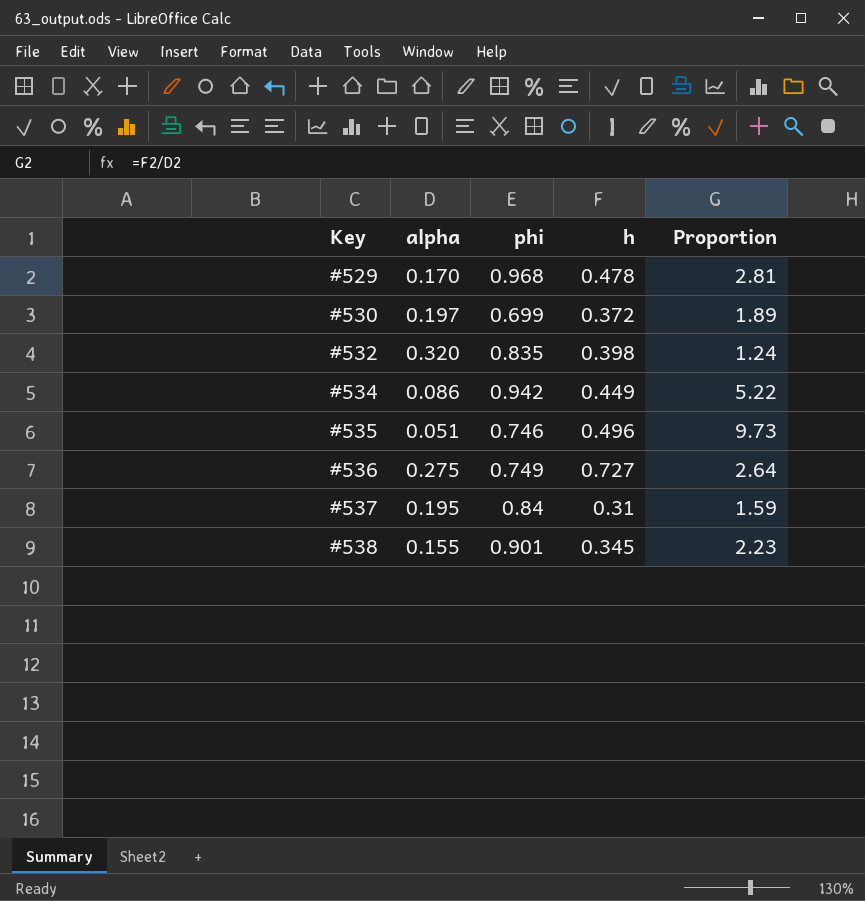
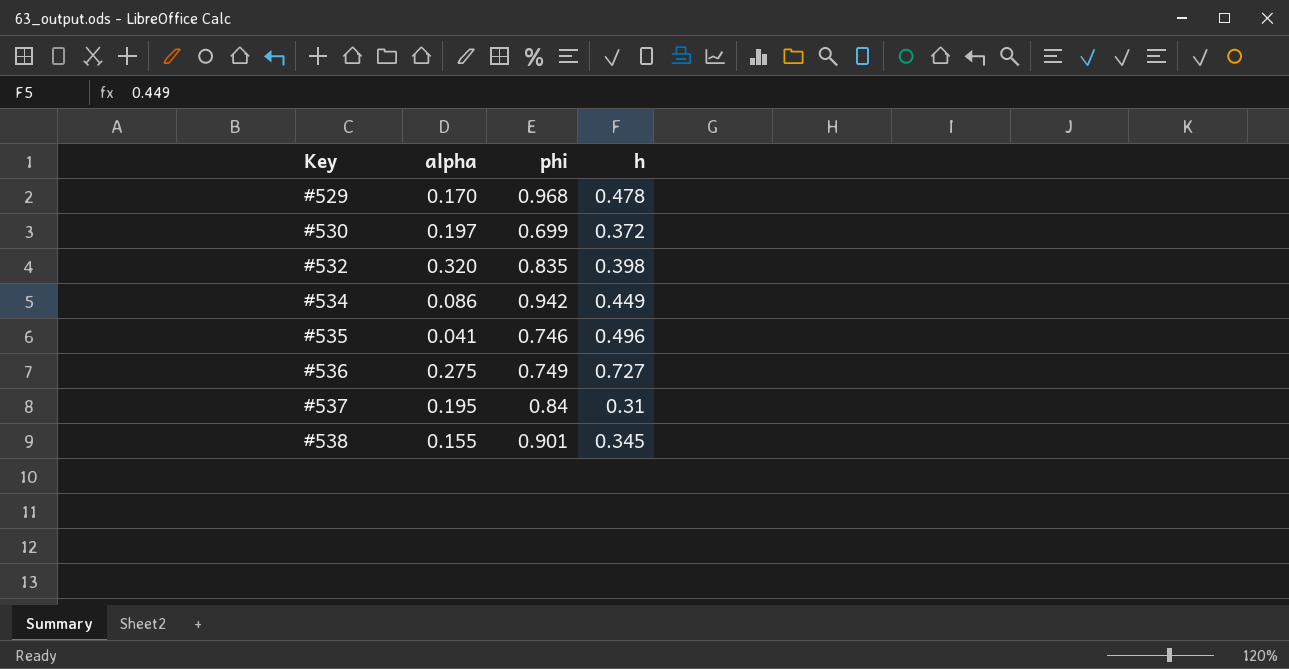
column Proportion | formula: [h] / [alpha] -> none
#535 | alpha: 0.051 -> 0.041

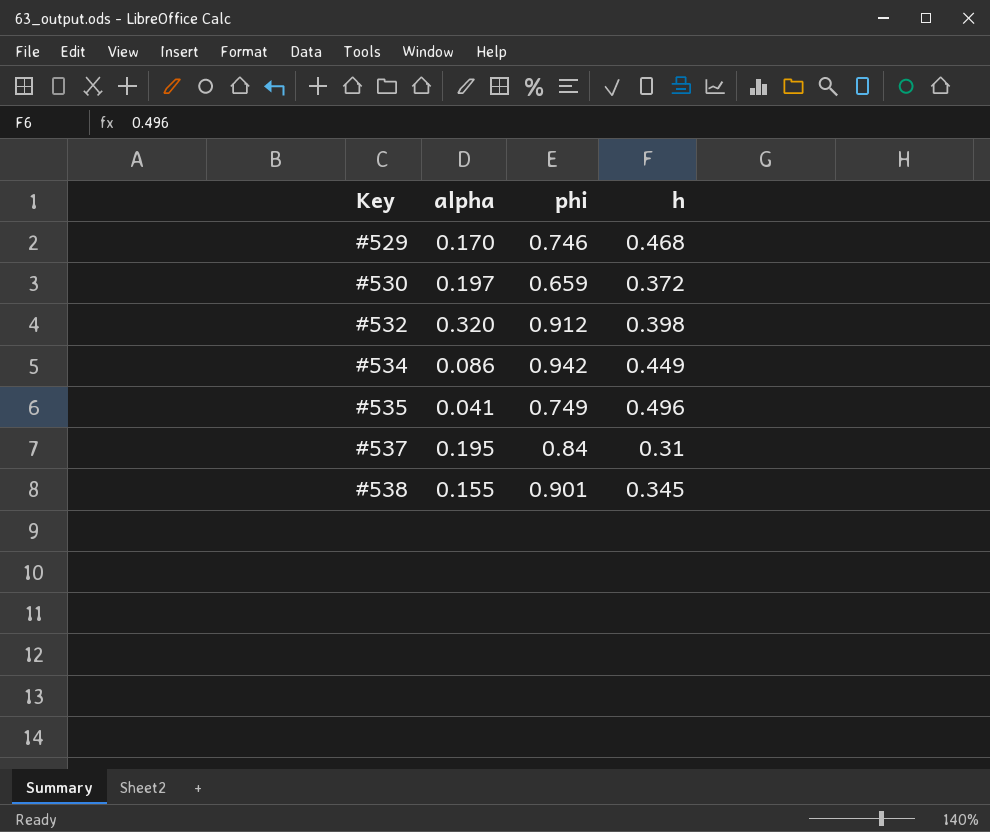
row #536: 0.275 | 0.749 | 0.727 -> none
#529 | phi: 0.968 -> 0.746
#529 | h: 0.478 -> 0.468
#530 | phi: 0.699 -> 0.659
#532 | phi: 0.835 -> 0.912
#535 | phi: 0.746 -> 0.749

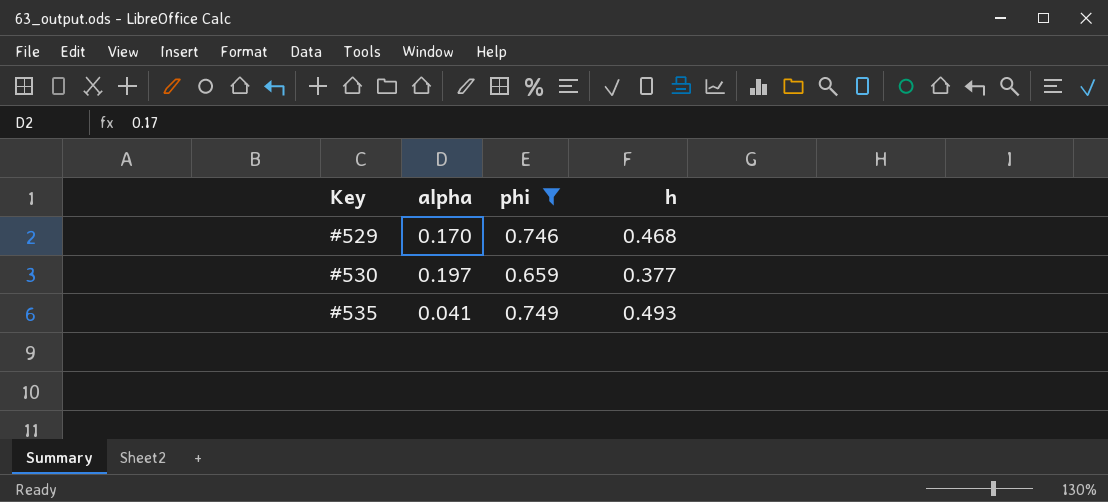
filter: none -> phi <= 0.749
#530 | h: 0.372 -> 0.377
#535 | h: 0.496 -> 0.493

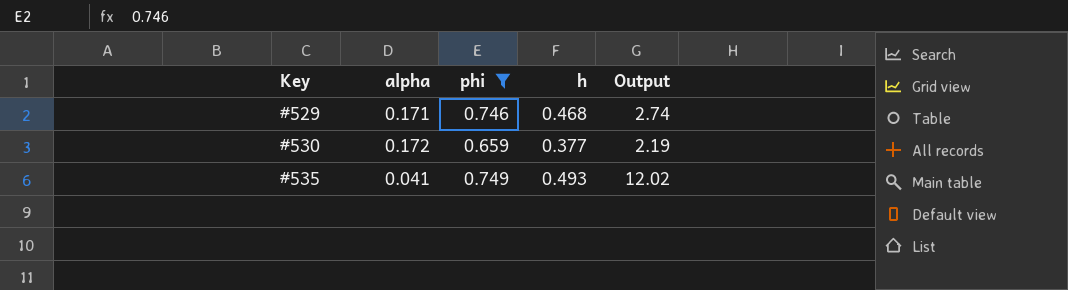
column Output | formula: none -> [h] / [alpha]
#529 | alpha: 0.170 -> 0.171
#530 | alpha: 0.197 -> 0.172

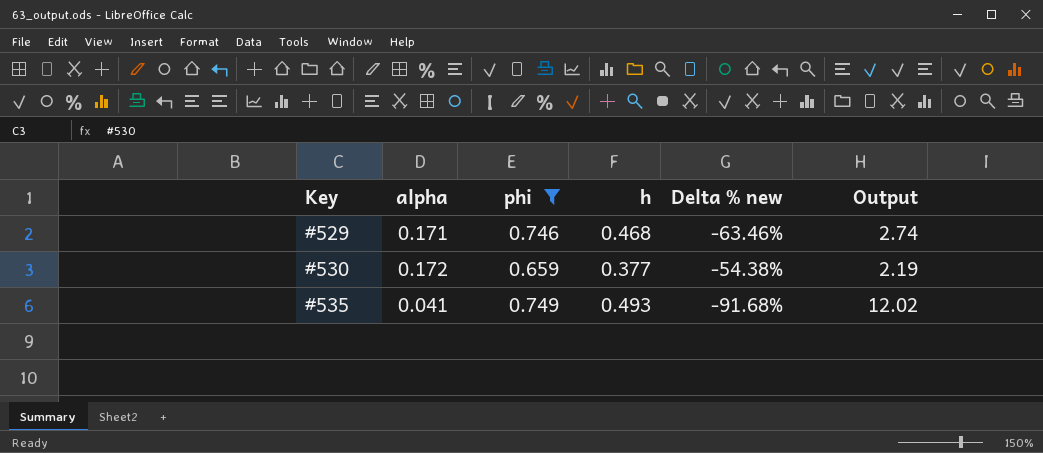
column Delta % new | formula: none -> ([alpha] - [h]) / [h]

